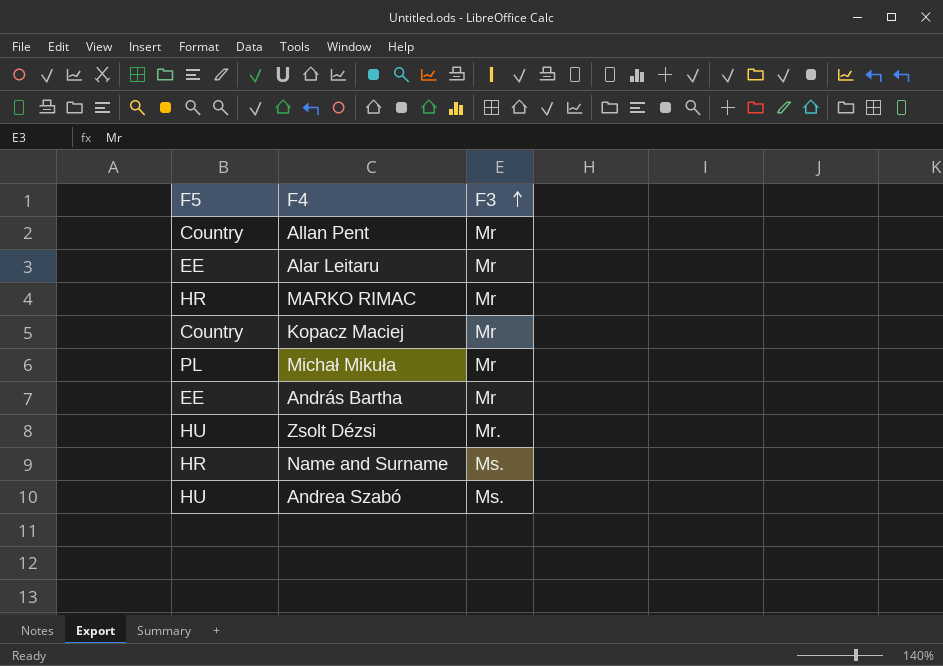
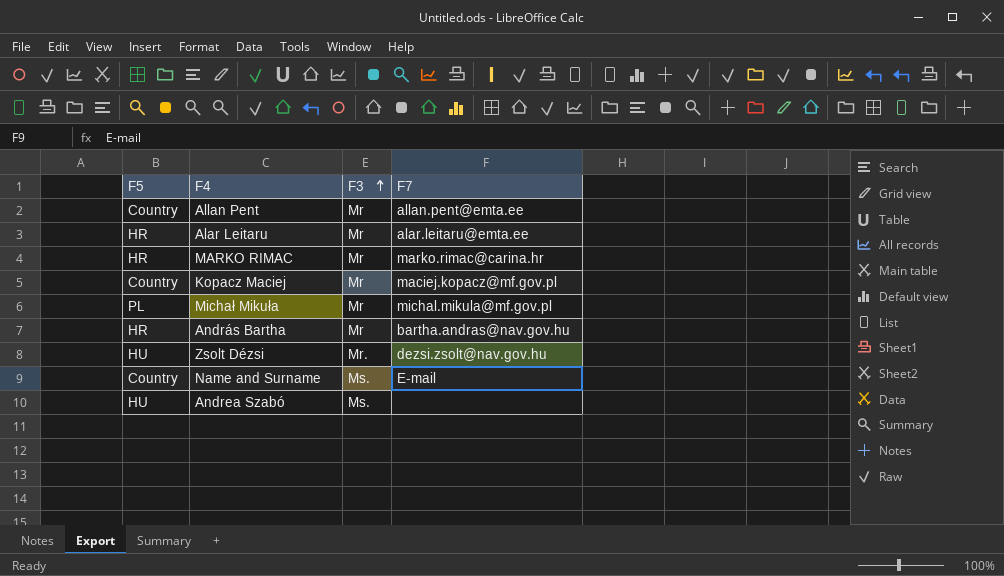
column F7 | position: none -> 4
Alar Leitaru | F5: EE -> HR
András Bartha | F5: EE -> HR
Name and Surname | F5: HR -> Country

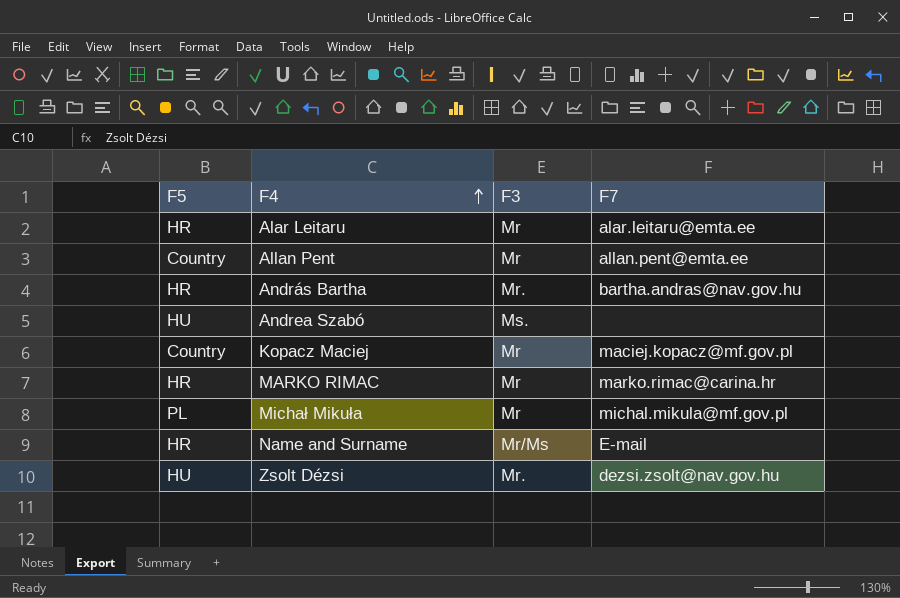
row order: F3 ascending -> F4 ascending
András Bartha | F3: Mr -> Mr.
Name and Surname | F5: Country -> HR
Name and Surname | F3: Ms. -> Mr/Ms

